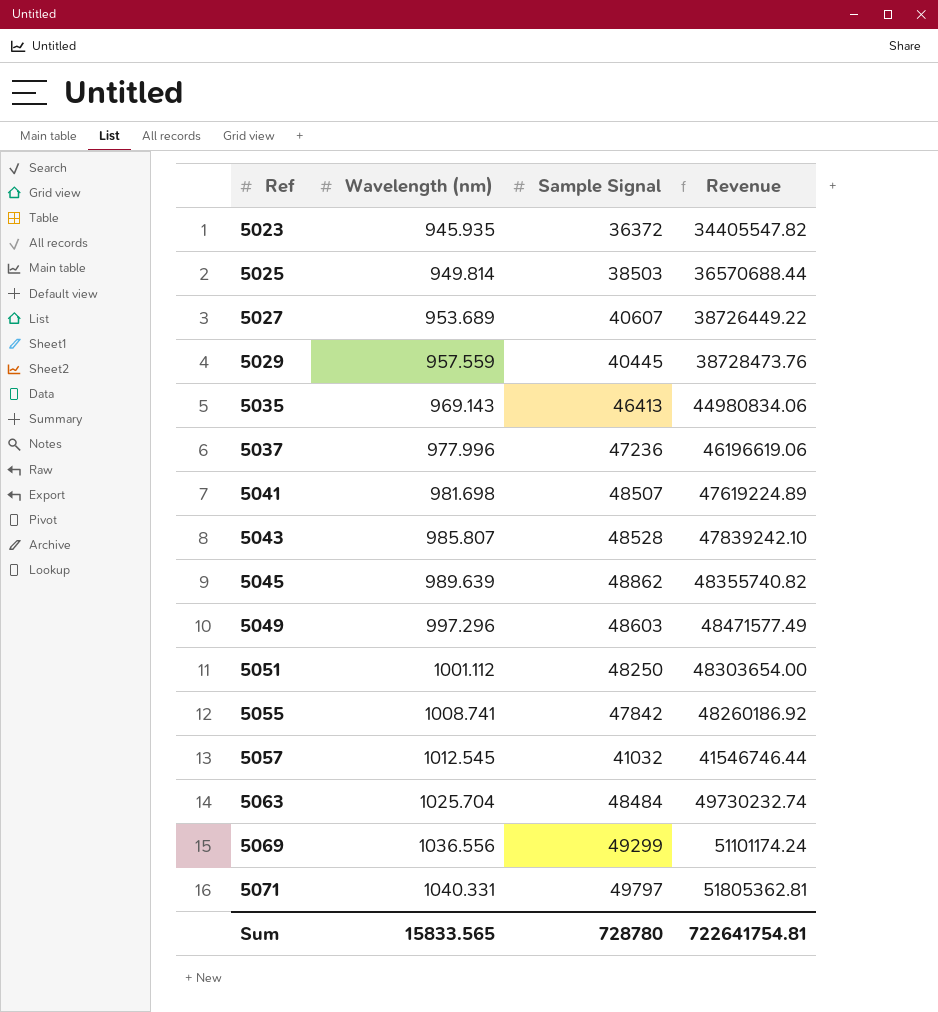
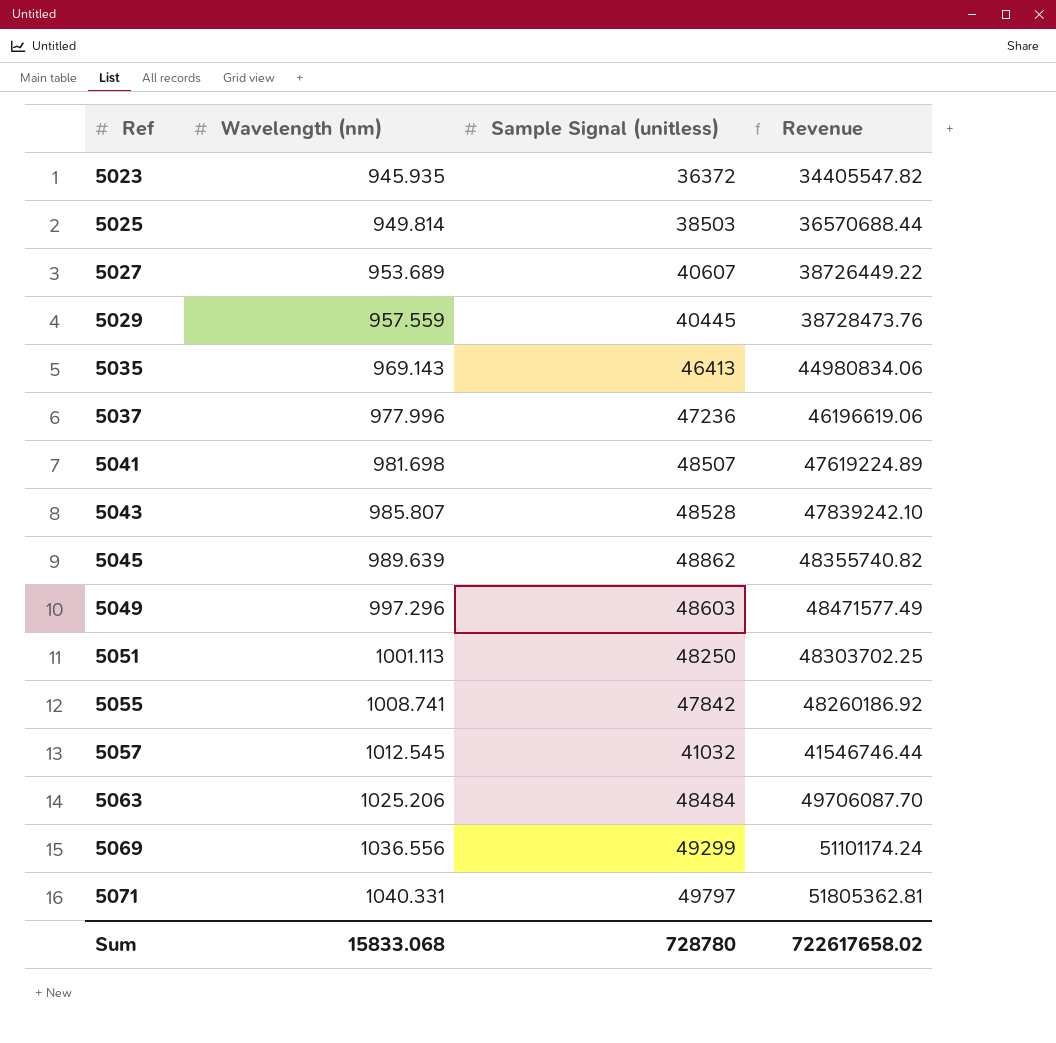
column name: Sample Signal -> Sample Signal (unitless)
5051 | Wavelength (nm): 1001.112 -> 1001.113
5051 | Revenue: 48303654.00 -> 48303702.25
5063 | Wavelength (nm): 1025.704 -> 1025.206
5063 | Revenue: 49730232.74 -> 49706087.70
Sum | Wavelength (nm): 15833.565 -> 15833.068
Sum | Revenue: 722641754.81 -> 722617658.02

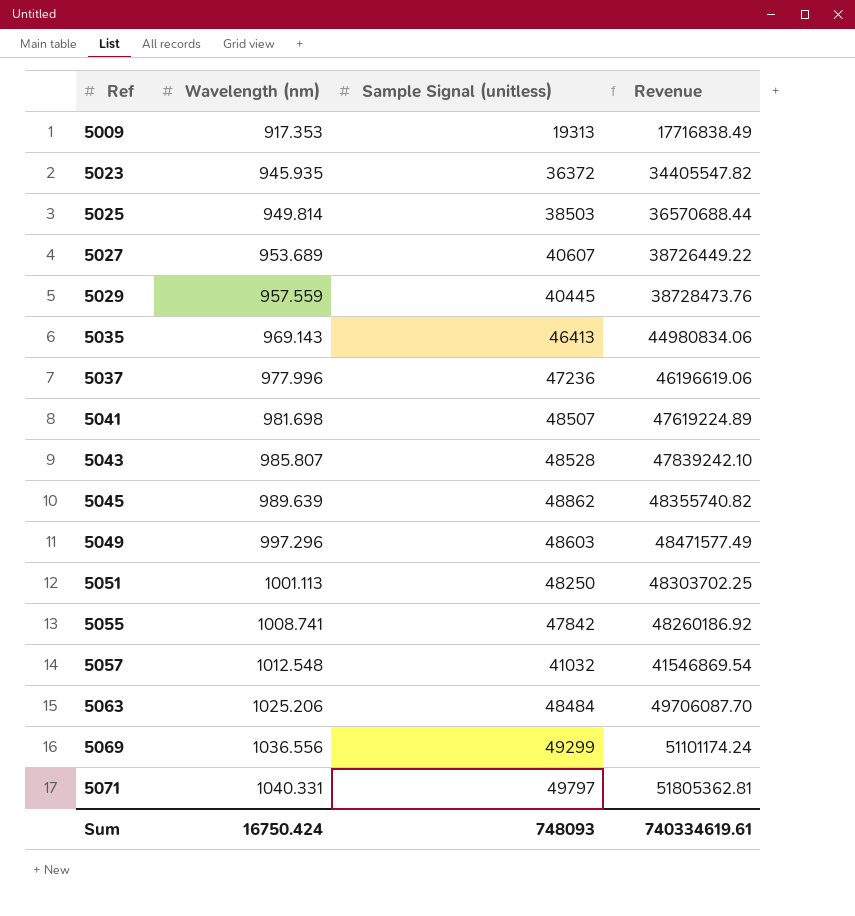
row 5009: none -> 917.353 | 19313 | 17716838.49
5057 | Wavelength (nm): 1012.545 -> 1012.548
5057 | Revenue: 41546746.44 -> 41546869.54
Sum | Wavelength (nm): 15833.068 -> 16750.424
Sum | Sample Signal (unitless): 728780 -> 748093
Sum | Revenue: 722617658.02 -> 740334619.61

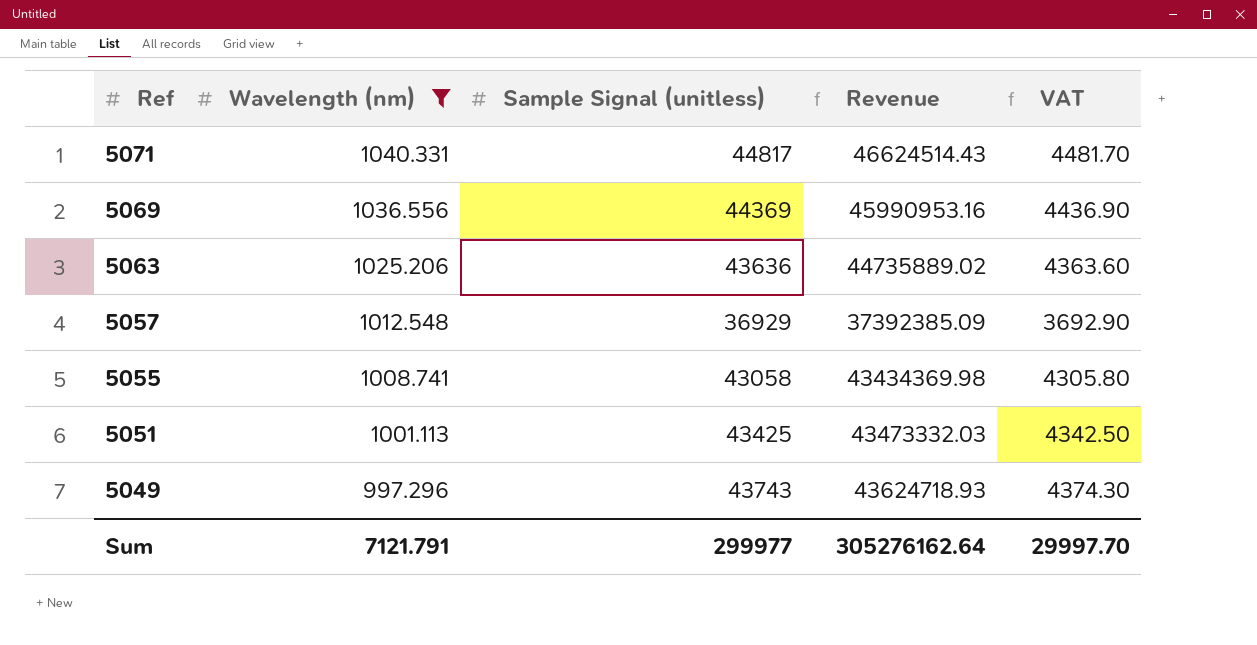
filter: none -> Wavelength (nm) >= 997.296
row order: Ref ascending -> Ref descending
column VAT | formula: none -> [Sample Signal (unitless)] * 0.1
5071 | Sample Signal (unitless): 49797 -> 44817
5071 | Revenue: 51805362.81 -> 46624514.43
5069 | Sample Signal (unitless): 49299 -> 44369
5069 | Revenue: 51101174.24 -> 45990953.16
5063 | Sample Signal (unitless): 48484 -> 43636
5063 | Revenue: 49706087.70 -> 44735889.02
5057 | Sample Signal (unitless): 41032 -> 36929
5057 | Revenue: 41546869.54 -> 37392385.09
5055 | Sample Signal (unitless): 47842 -> 43058
5055 | Revenue: 48260186.92 -> 43434369.98
5051 | Sample Signal (unitless): 48250 -> 43425
5051 | Revenue: 48303702.25 -> 43473332.03
5049 | Sample Signal (unitless): 48603 -> 43743
5049 | Revenue: 48471577.49 -> 43624718.93
Sum | Wavelength (nm): 16750.424 -> 7121.791
Sum | Sample Signal (unitless): 748093 -> 299977
Sum | Revenue: 740334619.61 -> 305276162.64

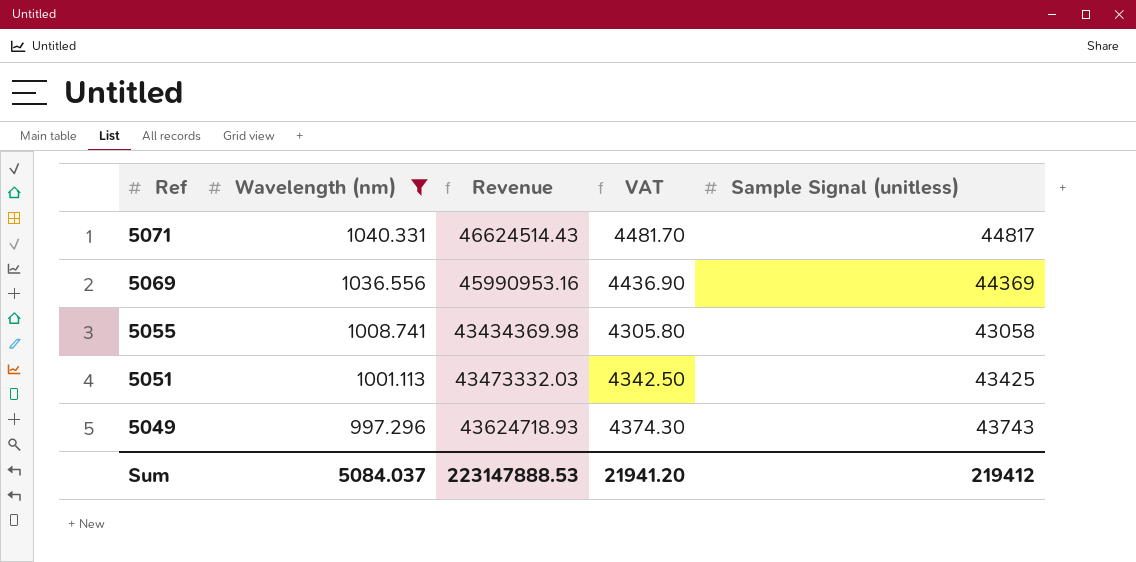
column Sample Signal (unitless) | position: 3 -> 5
row 5063: 1025.206 | 43636 | 44735889.02 | 4363.60 -> none
row 5057: 1012.548 | 36929 | 37392385.09 | 3692.90 -> none
Sum | Wavelength (nm): 7121.791 -> 5084.037
Sum | Revenue: 305276162.64 -> 223147888.53
Sum | VAT: 29997.70 -> 21941.20
Sum | Sample Signal (unitless): 299977 -> 219412

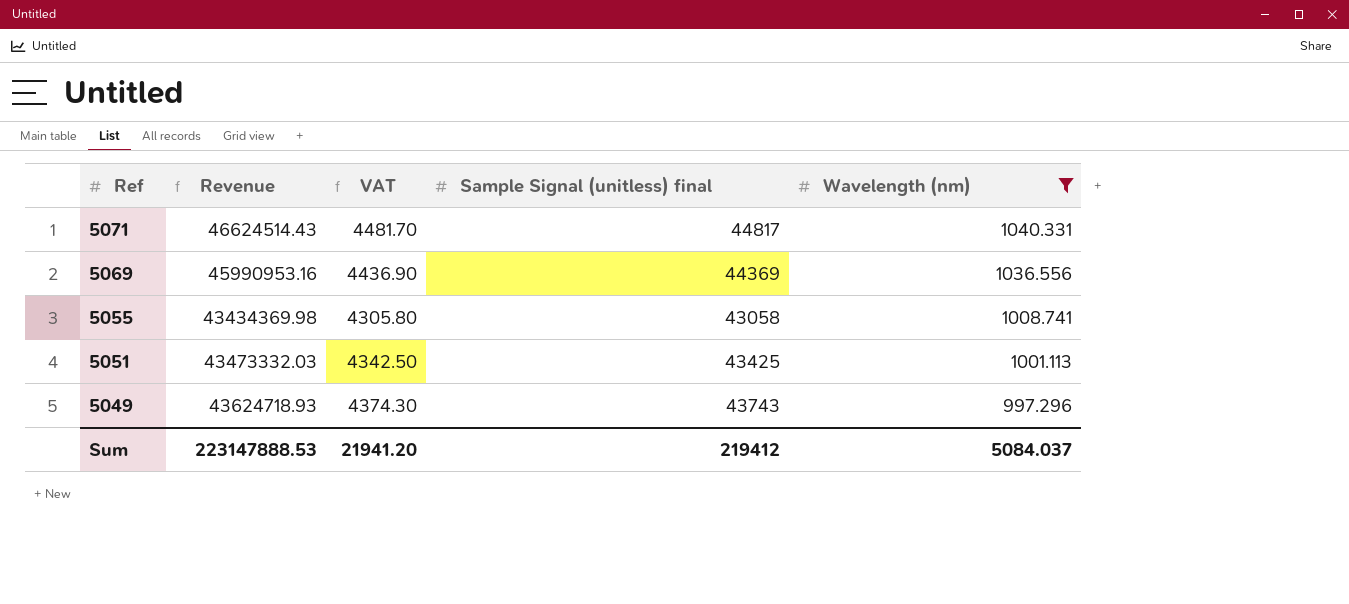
column name: Sample Signal (unitless) -> Sample Signal (unitless) final
column Wavelength (nm) | position: 2 -> 5

